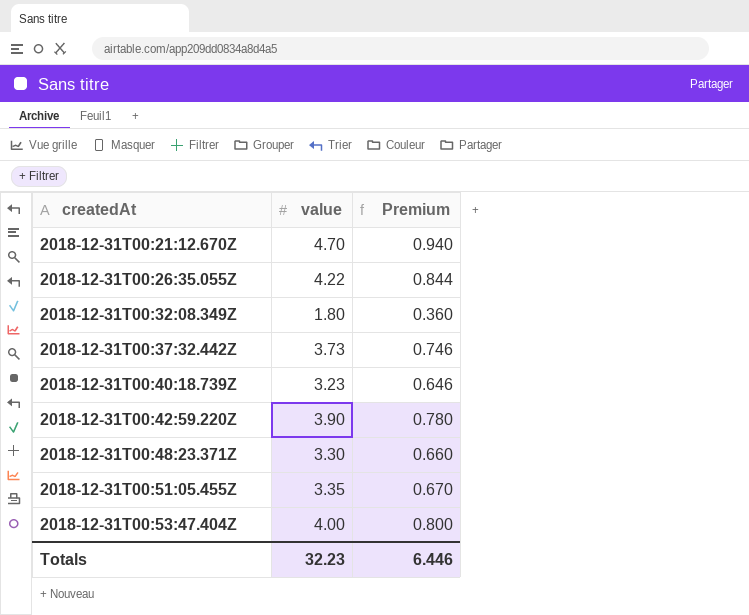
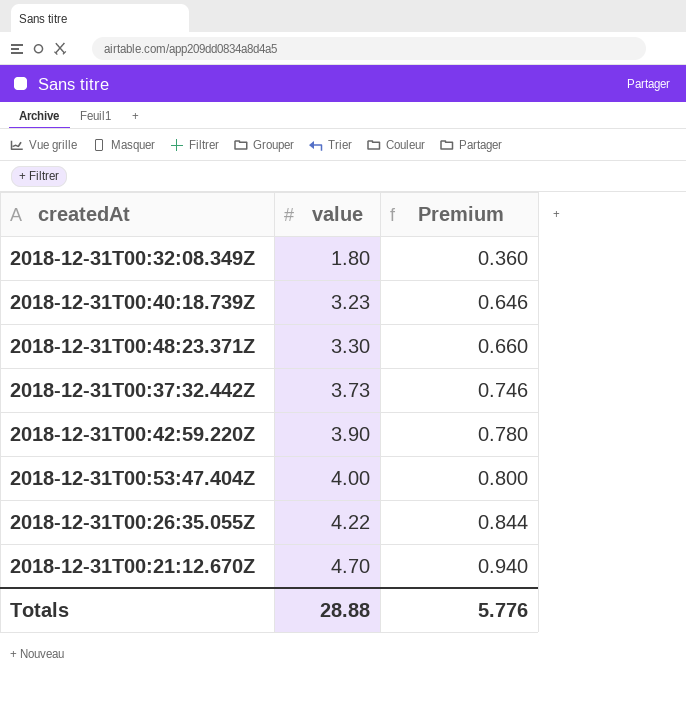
row order: createdAt ascending -> value ascending
row 2018-12-31T00:51:05.455Z: 3.35 | 0.670 -> none
Totals | value: 32.23 -> 28.88
Totals | Premium: 6.446 -> 5.776

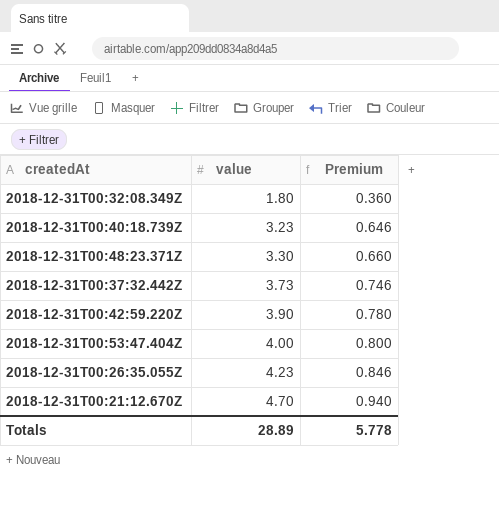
2018-12-31T00:26:35.055Z | value: 4.22 -> 4.23
2018-12-31T00:26:35.055Z | Premium: 0.844 -> 0.846
Totals | value: 28.88 -> 28.89
Totals | Premium: 5.776 -> 5.778

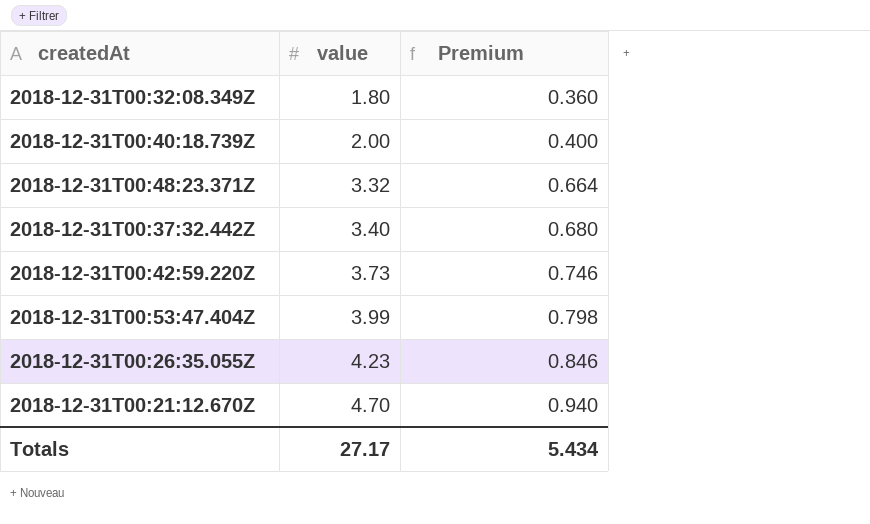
2018-12-31T00:40:18.739Z | value: 3.23 -> 2.00
2018-12-31T00:40:18.739Z | Premium: 0.646 -> 0.400
2018-12-31T00:48:23.371Z | value: 3.30 -> 3.32
2018-12-31T00:48:23.371Z | Premium: 0.660 -> 0.664
2018-12-31T00:37:32.442Z | value: 3.73 -> 3.40
2018-12-31T00:37:32.442Z | Premium: 0.746 -> 0.680
2018-12-31T00:42:59.220Z | value: 3.90 -> 3.73
2018-12-31T00:42:59.220Z | Premium: 0.780 -> 0.746
2018-12-31T00:53:47.404Z | value: 4.00 -> 3.99
2018-12-31T00:53:47.404Z | Premium: 0.800 -> 0.798
Totals | value: 28.89 -> 27.17
Totals | Premium: 5.778 -> 5.434

